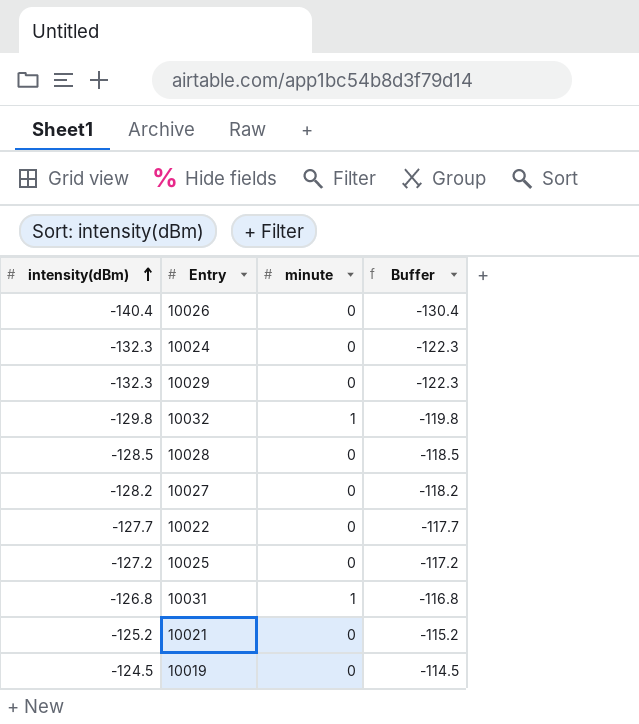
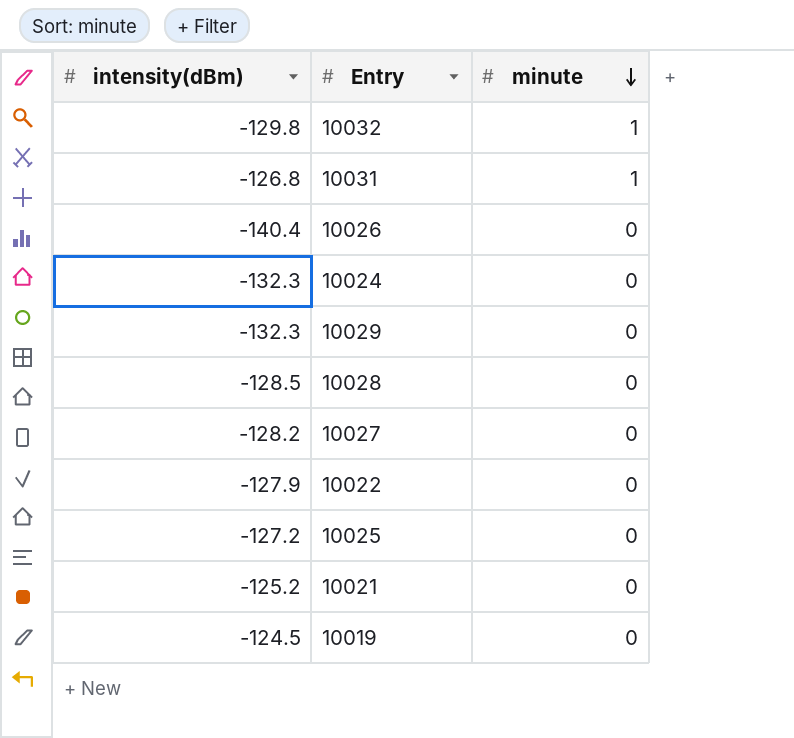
row order: intensity(dBm) ascending -> minute descending
column Buffer | formula: [intensity(dBm)] + 10 -> none
10022 | intensity(dBm): -127.7 -> -127.9

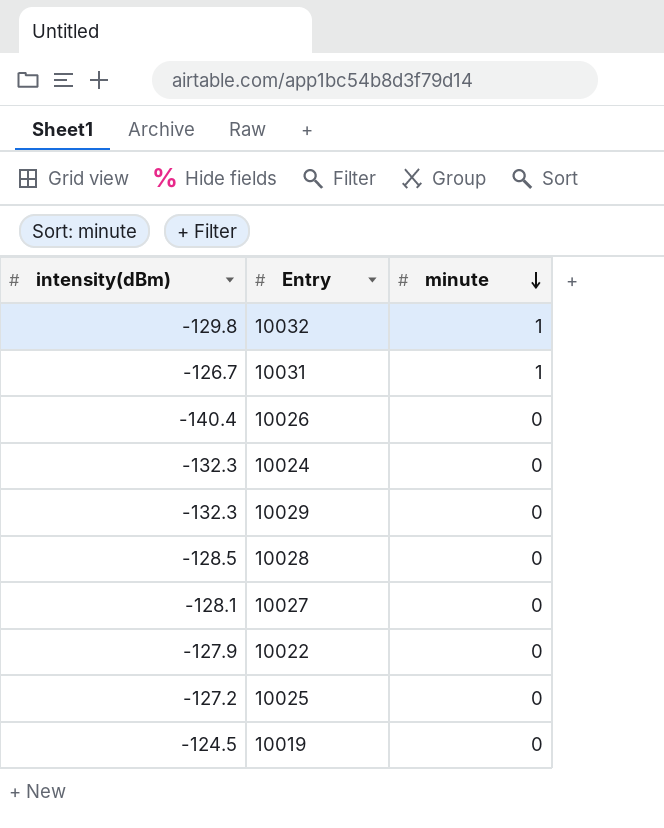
row 10021: -125.2 | 0 -> none
10031 | intensity(dBm): -126.8 -> -126.7
10027 | intensity(dBm): -128.2 -> -128.1

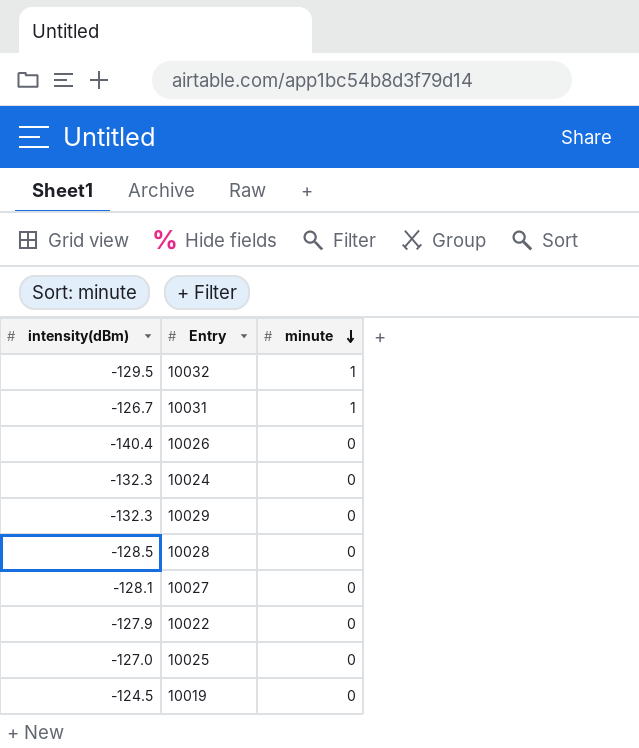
10032 | intensity(dBm): -129.8 -> -129.5
10025 | intensity(dBm): -127.2 -> -127.0

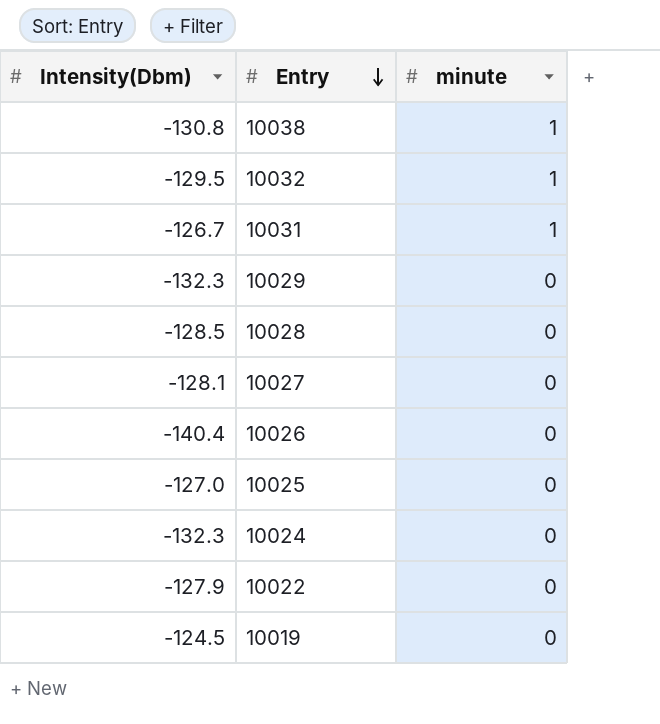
row order: minute descending -> Entry descending
column name: intensity(dBm) -> Intensity(Dbm)
row 10038: none -> -130.8 | 1

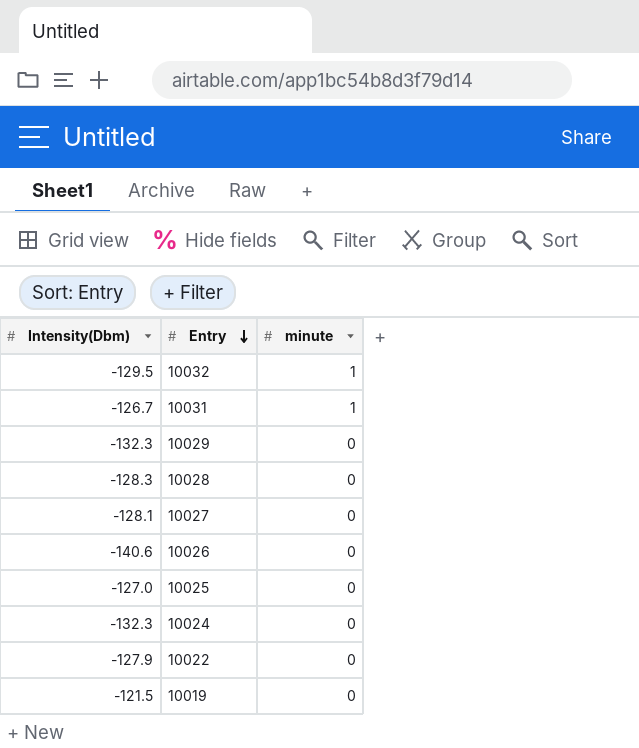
row 10038: -130.8 | 1 -> none
10028 | Intensity(Dbm): -128.5 -> -128.3
10026 | Intensity(Dbm): -140.4 -> -140.6
10019 | Intensity(Dbm): -124.5 -> -121.5

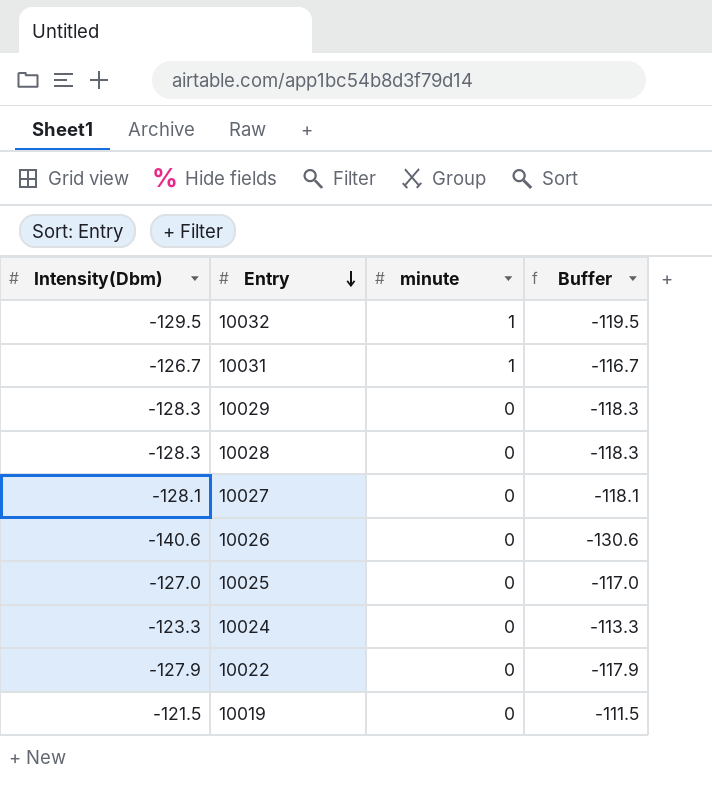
column Buffer | formula: none -> [Intensity(Dbm)] + 10
10029 | Intensity(Dbm): -132.3 -> -128.3
10024 | Intensity(Dbm): -132.3 -> -123.3

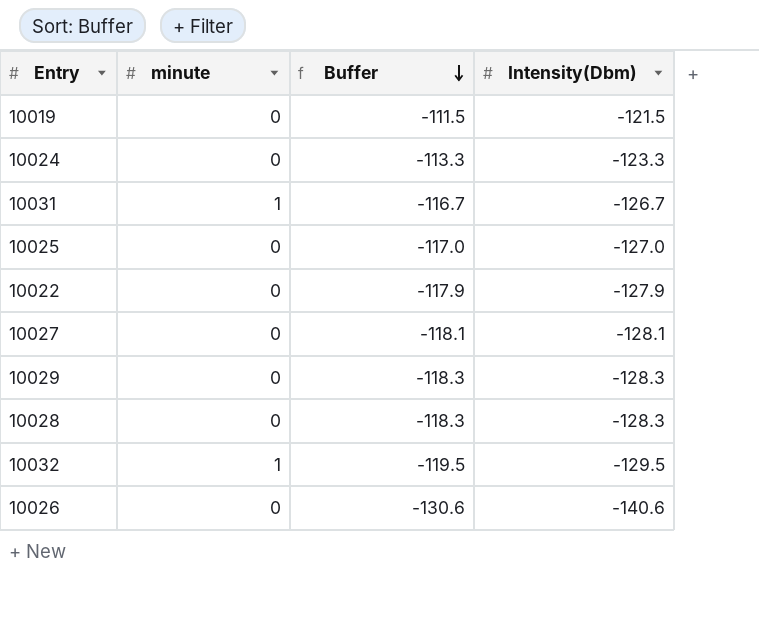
row order: Entry descending -> Buffer descending
column Intensity(Dbm) | position: 1 -> 4

